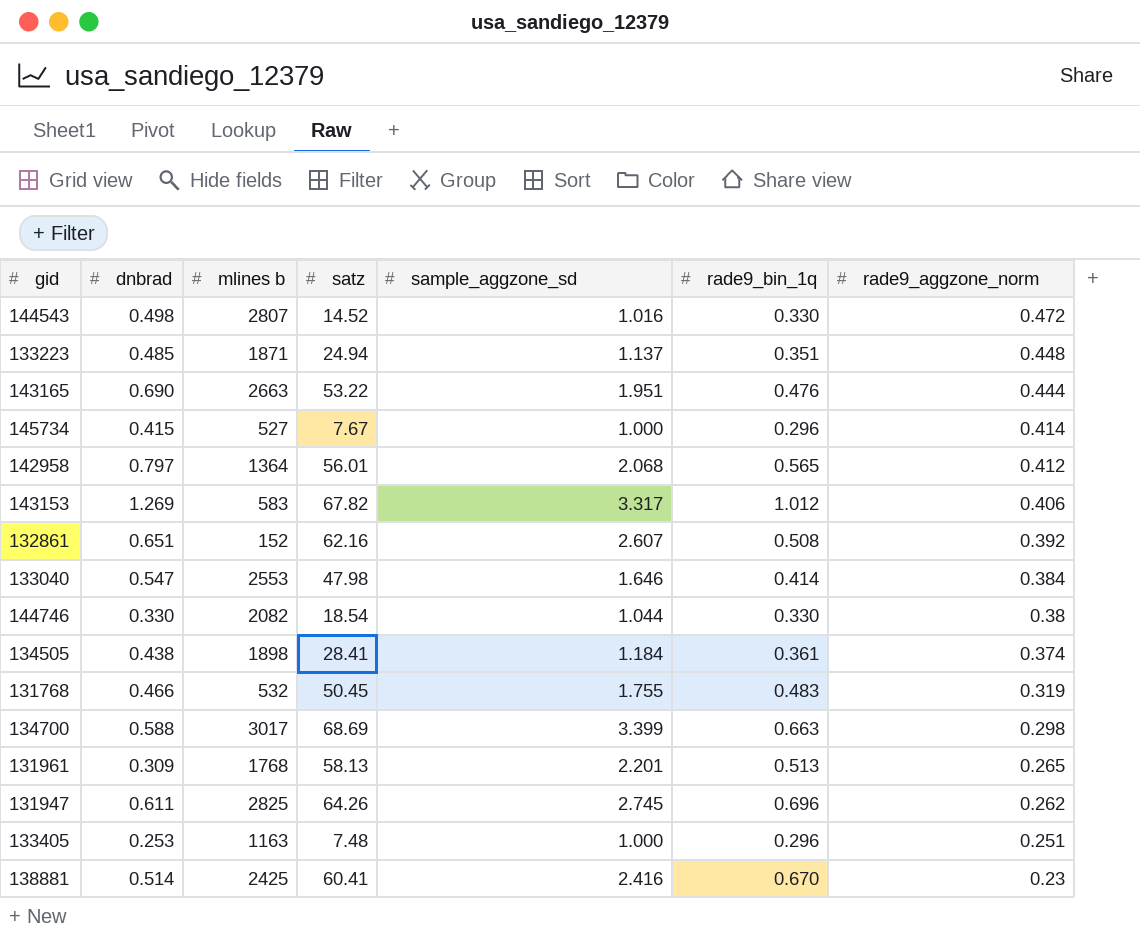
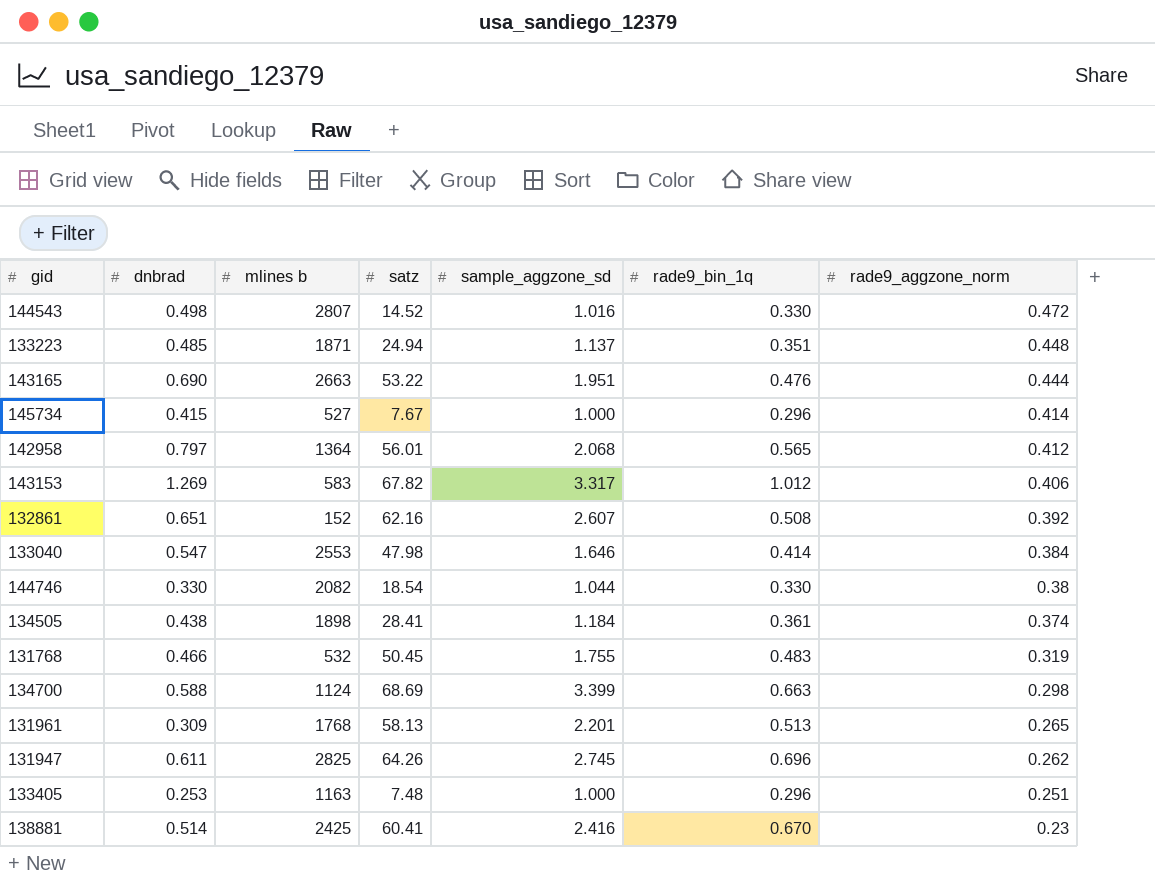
134700 | mlines b: 3017 -> 1124

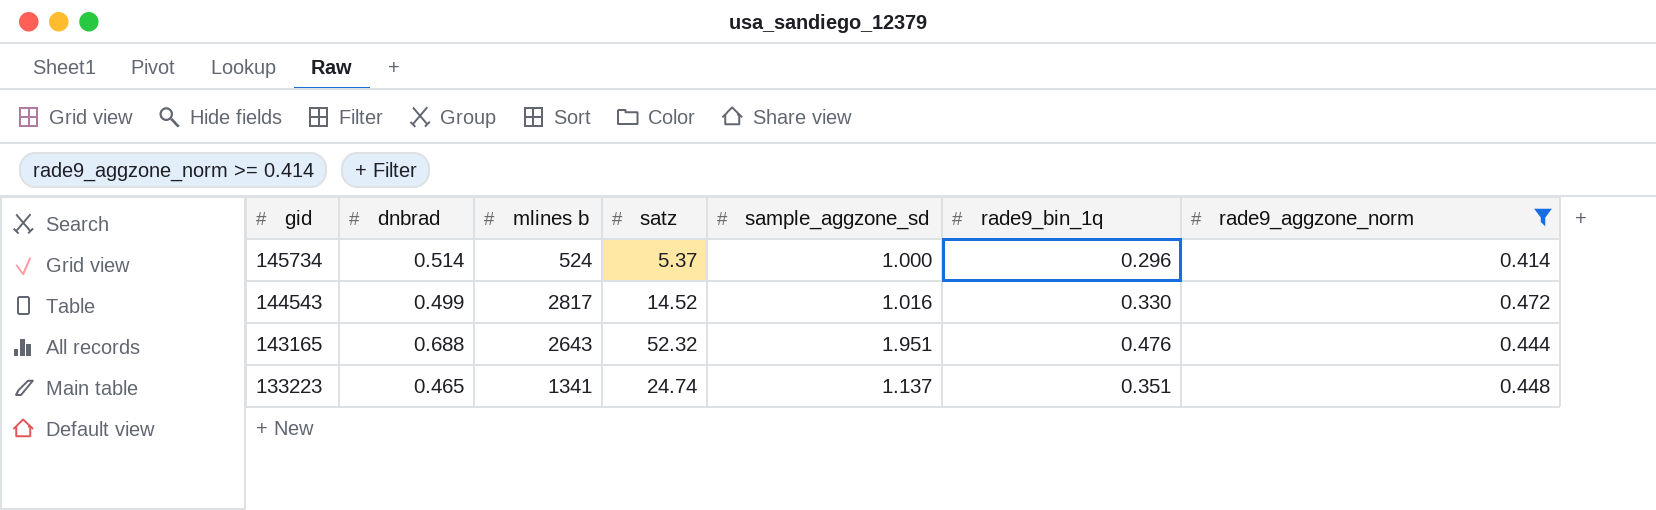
filter: none -> rade9_aggzone_norm >= 0.414
row order: rade9_aggzone_norm descending -> gid descending
145734 | dnbrad: 0.415 -> 0.514
145734 | mlines b: 527 -> 524
145734 | satz: 7.67 -> 5.37
144543 | dnbrad: 0.498 -> 0.499
144543 | mlines b: 2807 -> 2817
143165 | dnbrad: 0.690 -> 0.688
143165 | mlines b: 2663 -> 2643
143165 | satz: 53.22 -> 52.32
133223 | dnbrad: 0.485 -> 0.465
133223 | mlines b: 1871 -> 1341
133223 | satz: 24.94 -> 24.74

